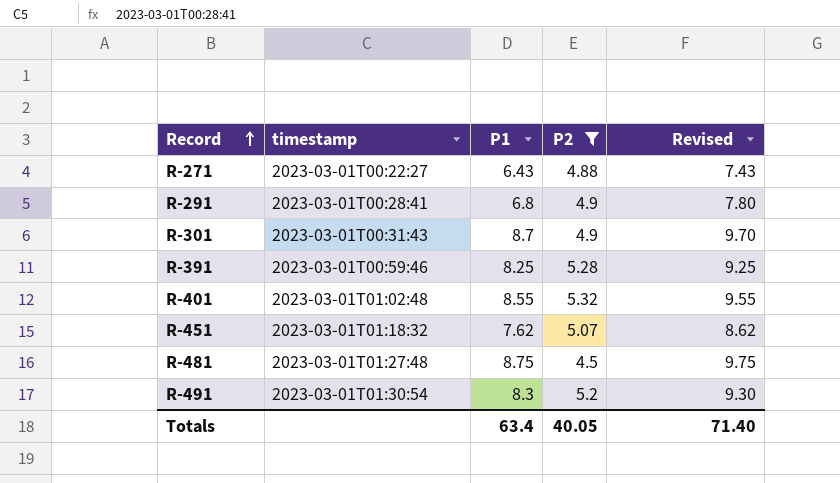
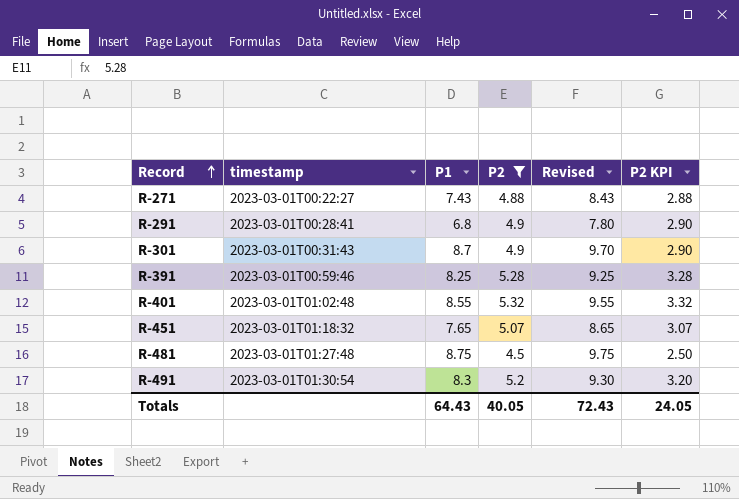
column P2 KPI | formula: none -> [P2] - 2
R-271 | P1: 6.43 -> 7.43
R-271 | Revised: 7.43 -> 8.43
R-451 | P1: 7.62 -> 7.65
R-451 | Revised: 8.62 -> 8.65
Totals | P1: 63.4 -> 64.43
Totals | Revised: 71.40 -> 72.43

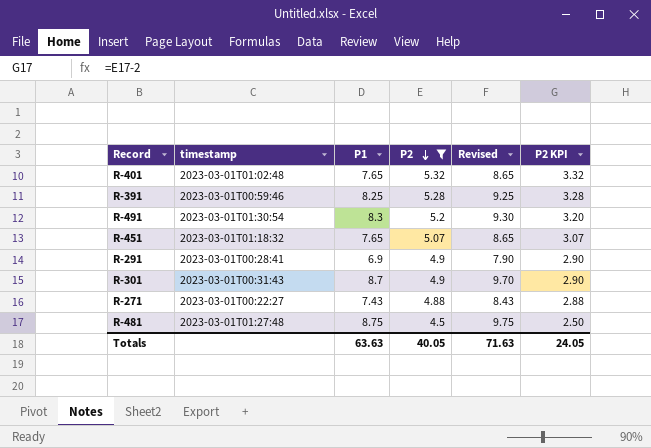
row order: Record ascending -> P2 descending
R-401 | P1: 8.55 -> 7.65
R-401 | Revised: 9.55 -> 8.65
R-291 | P1: 6.8 -> 6.9
R-291 | Revised: 7.80 -> 7.90
Totals | P1: 64.43 -> 63.63
Totals | Revised: 72.43 -> 71.63

